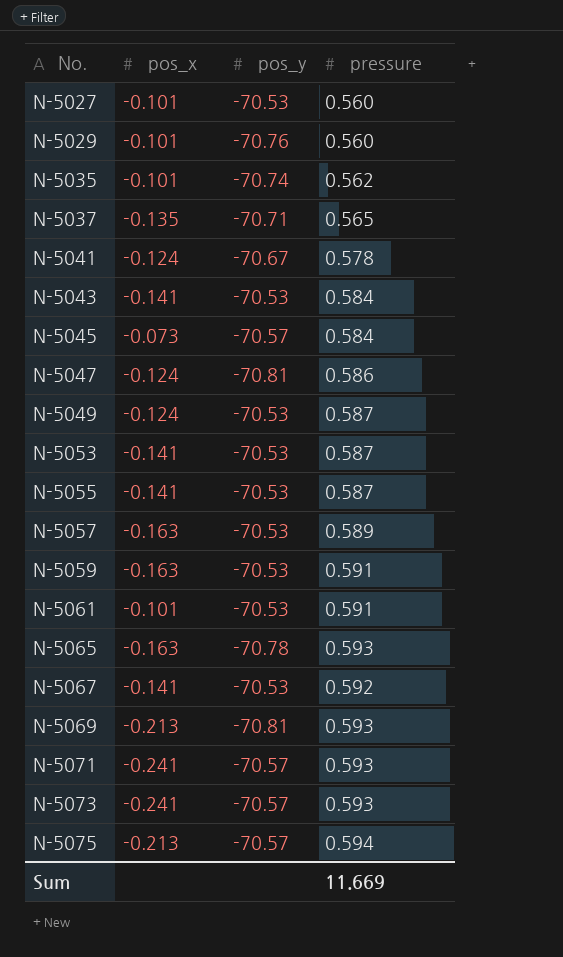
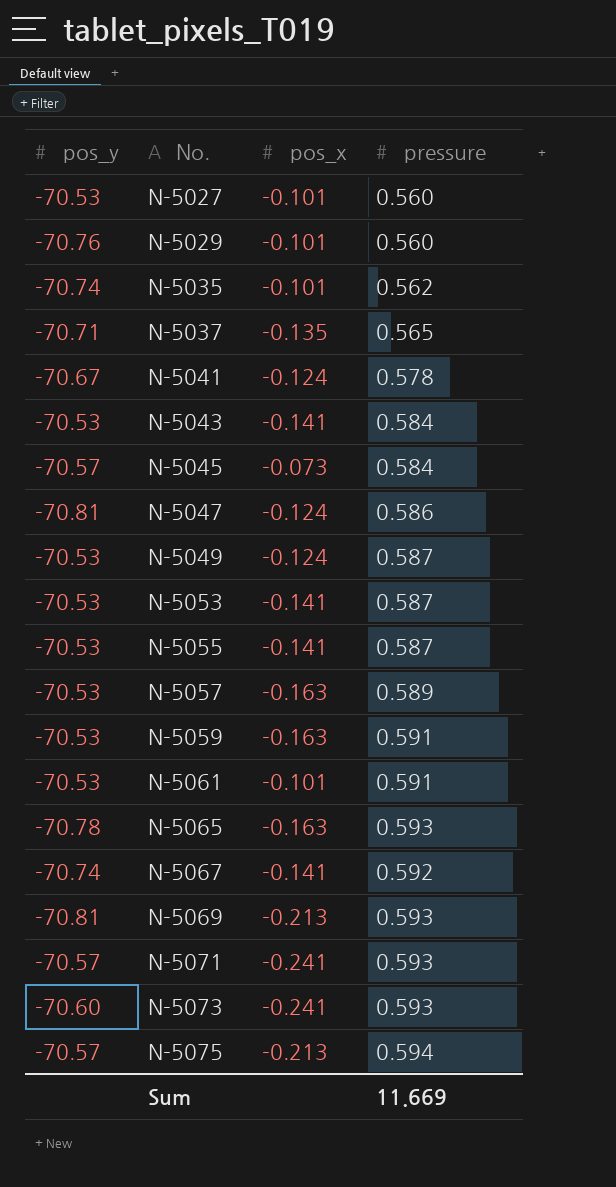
column pos_y | position: 3 -> 1
N-5067 | pos_y: -70.53 -> -70.74
N-5073 | pos_y: -70.57 -> -70.60

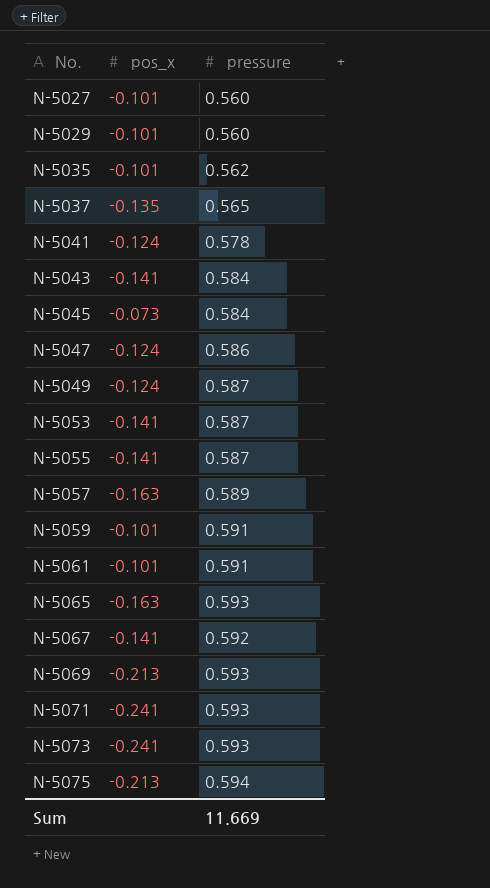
column pos_y | position: 1 -> none
N-5059 | pos_x: -0.163 -> -0.101

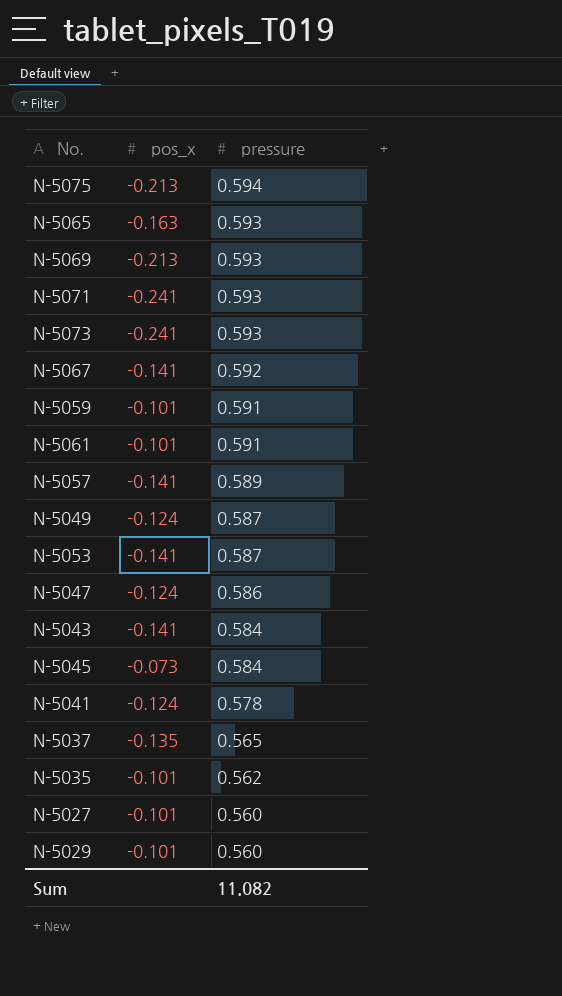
row order: No. ascending -> pressure descending
row N-5055: -0.141 | 0.587 -> none
N-5057 | pos_x: -0.163 -> -0.141
Sum | pressure: 11.669 -> 11.082

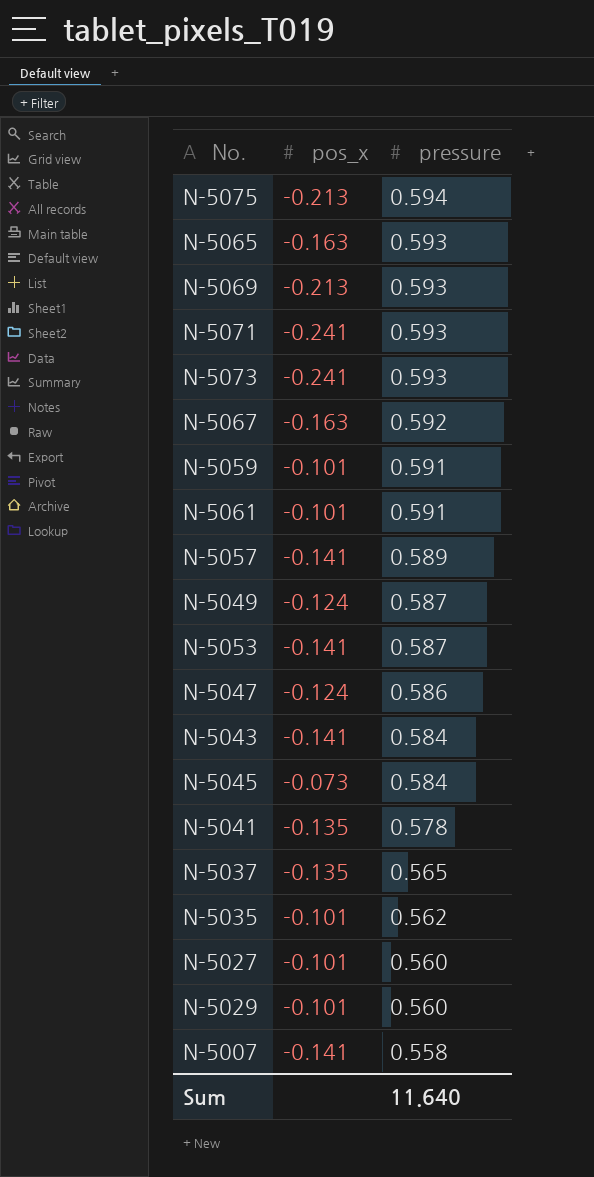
N-5067 | pos_x: -0.141 -> -0.163
N-5041 | pos_x: -0.124 -> -0.135
row N-5007: none -> -0.141 | 0.558
Sum | pressure: 11.082 -> 11.640

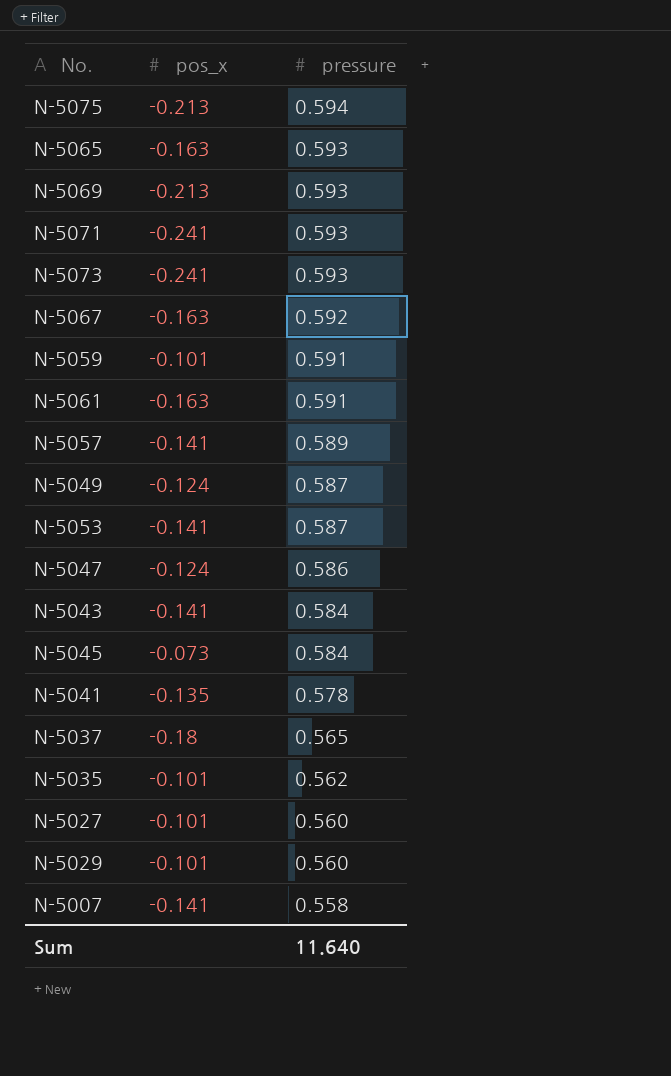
N-5061 | pos_x: -0.101 -> -0.163
N-5037 | pos_x: -0.135 -> -0.18

